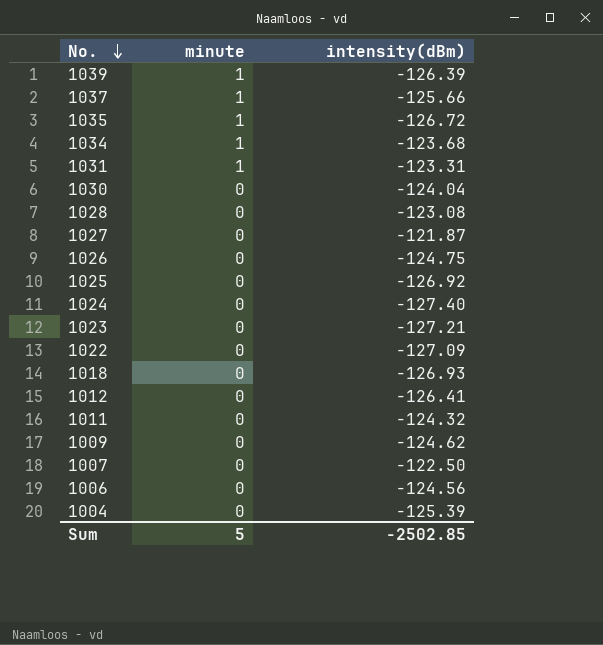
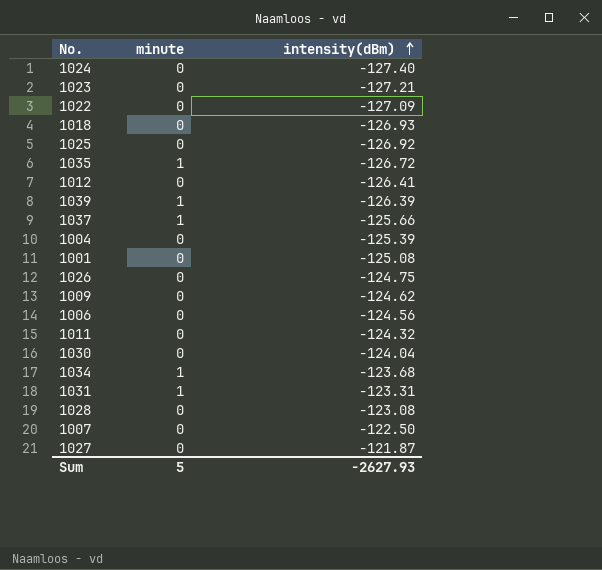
row order: No. descending -> intensity(dBm) ascending
row 1001: none -> 0 | -125.08
Sum | intensity(dBm): -2502.85 -> -2627.93

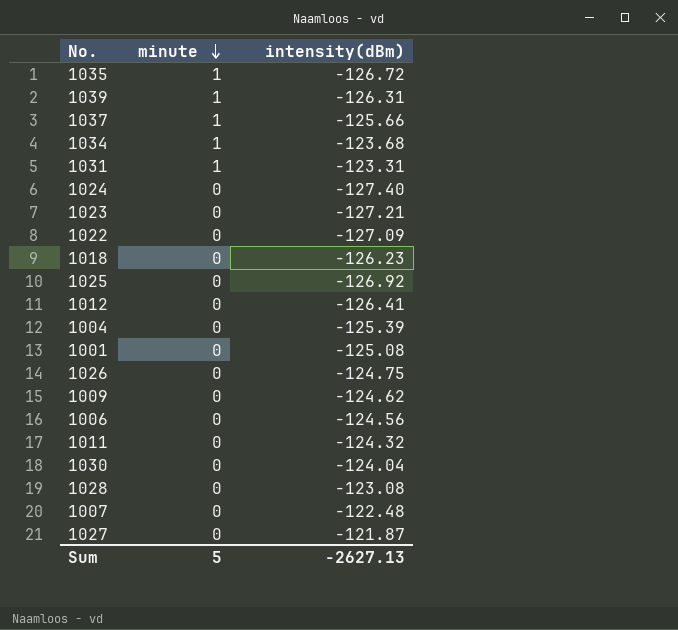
row order: intensity(dBm) ascending -> minute descending
1039 | intensity(dBm): -126.39 -> -126.31
1018 | intensity(dBm): -126.93 -> -126.23
1007 | intensity(dBm): -122.50 -> -122.48
Sum | intensity(dBm): -2627.93 -> -2627.13

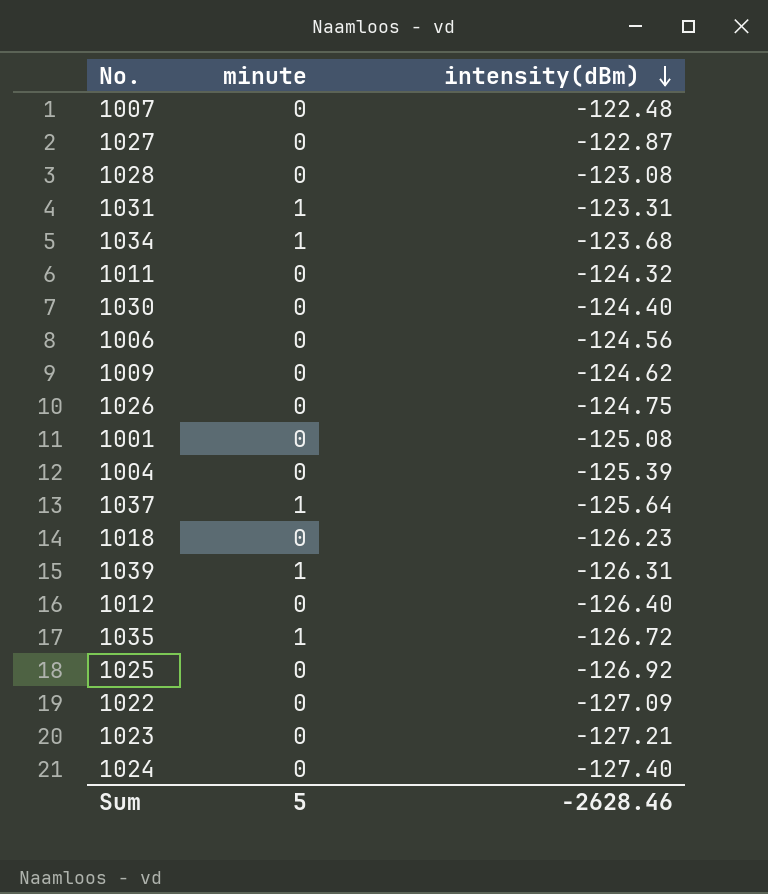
row order: minute descending -> intensity(dBm) descending
1027 | intensity(dBm): -121.87 -> -122.87
1030 | intensity(dBm): -124.04 -> -124.40
1037 | intensity(dBm): -125.66 -> -125.64
1012 | intensity(dBm): -126.41 -> -126.40
Sum | intensity(dBm): -2627.13 -> -2628.46

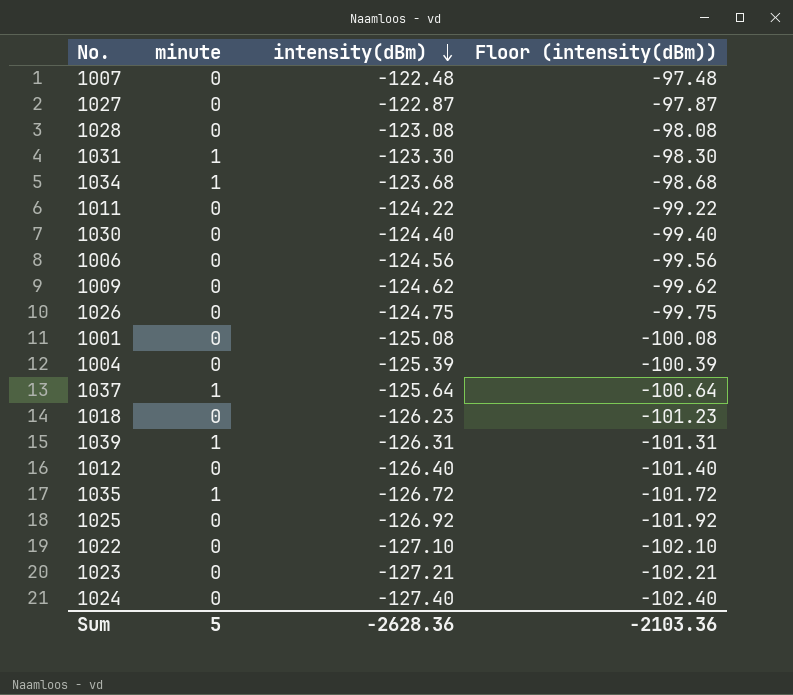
column Floor (intensity(dBm)) | formula: none -> [intensity(dBm)] + 25
1031 | intensity(dBm): -123.31 -> -123.30
1011 | intensity(dBm): -124.32 -> -124.22
1022 | intensity(dBm): -127.09 -> -127.10
Sum | intensity(dBm): -2628.46 -> -2628.36

